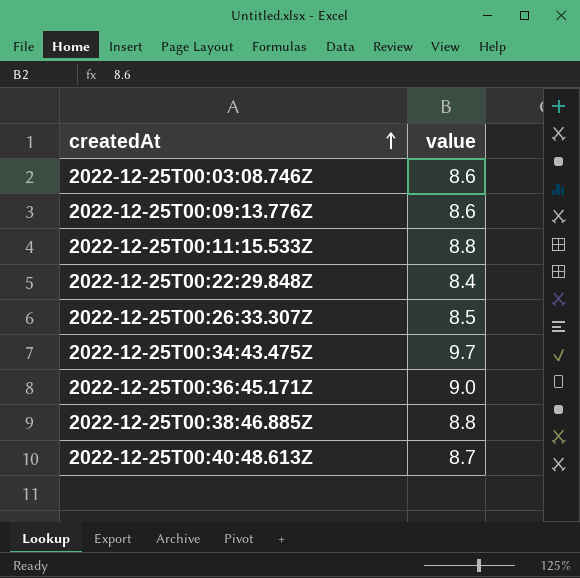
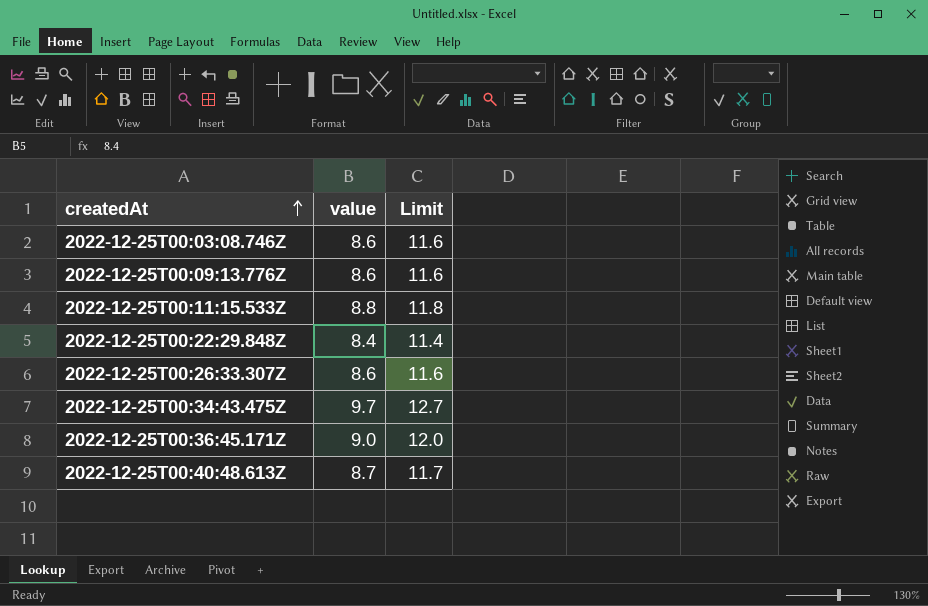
column Limit | formula: none -> [value] + 3
row 2022-12-25T00:38:46.885Z: 8.8 -> none
2022-12-25T00:26:33.307Z | value: 8.5 -> 8.6

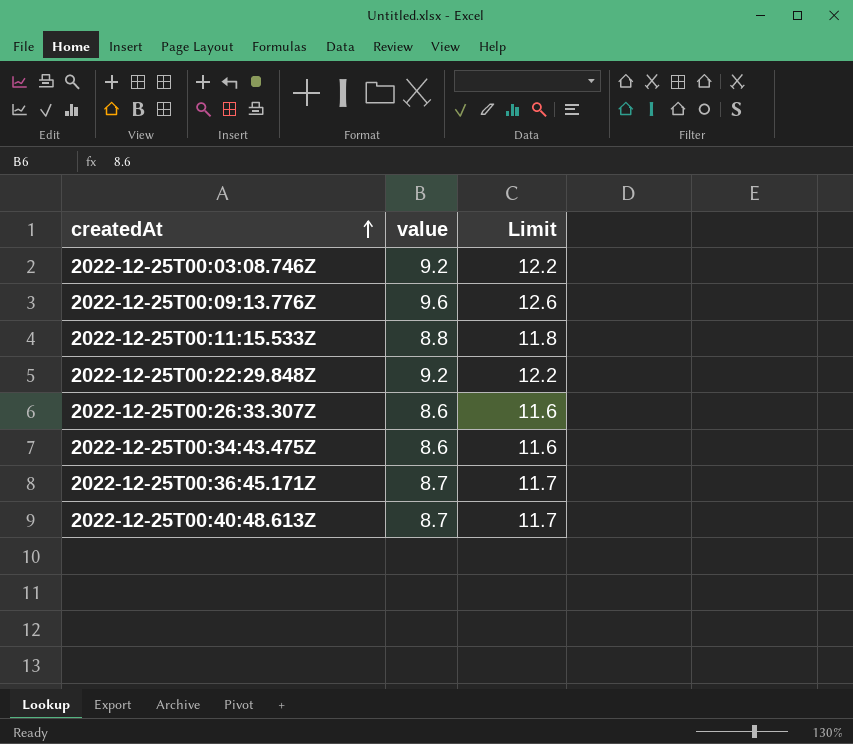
2022-12-25T00:03:08.746Z | value: 8.6 -> 9.2
2022-12-25T00:03:08.746Z | Limit: 11.6 -> 12.2
2022-12-25T00:09:13.776Z | value: 8.6 -> 9.6
2022-12-25T00:09:13.776Z | Limit: 11.6 -> 12.6
2022-12-25T00:22:29.848Z | value: 8.4 -> 9.2
2022-12-25T00:22:29.848Z | Limit: 11.4 -> 12.2
2022-12-25T00:34:43.475Z | value: 9.7 -> 8.6
2022-12-25T00:34:43.475Z | Limit: 12.7 -> 11.6
2022-12-25T00:36:45.171Z | value: 9.0 -> 8.7
2022-12-25T00:36:45.171Z | Limit: 12.0 -> 11.7

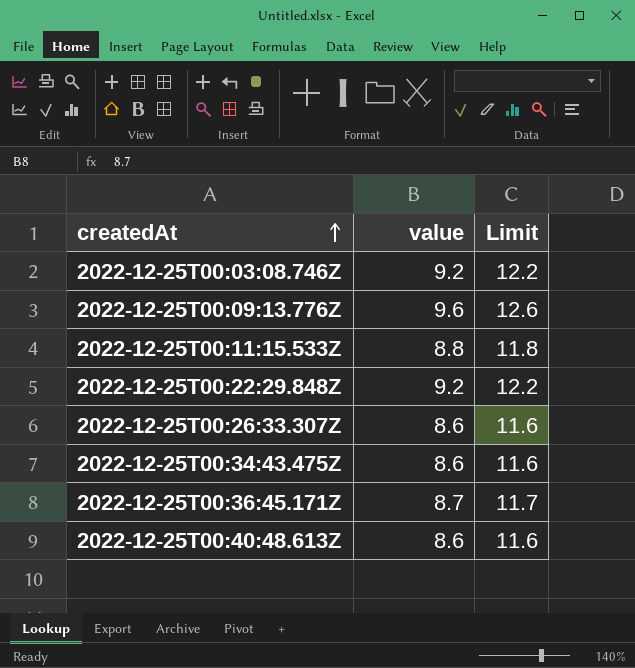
2022-12-25T00:40:48.613Z | value: 8.7 -> 8.6
2022-12-25T00:40:48.613Z | Limit: 11.7 -> 11.6

